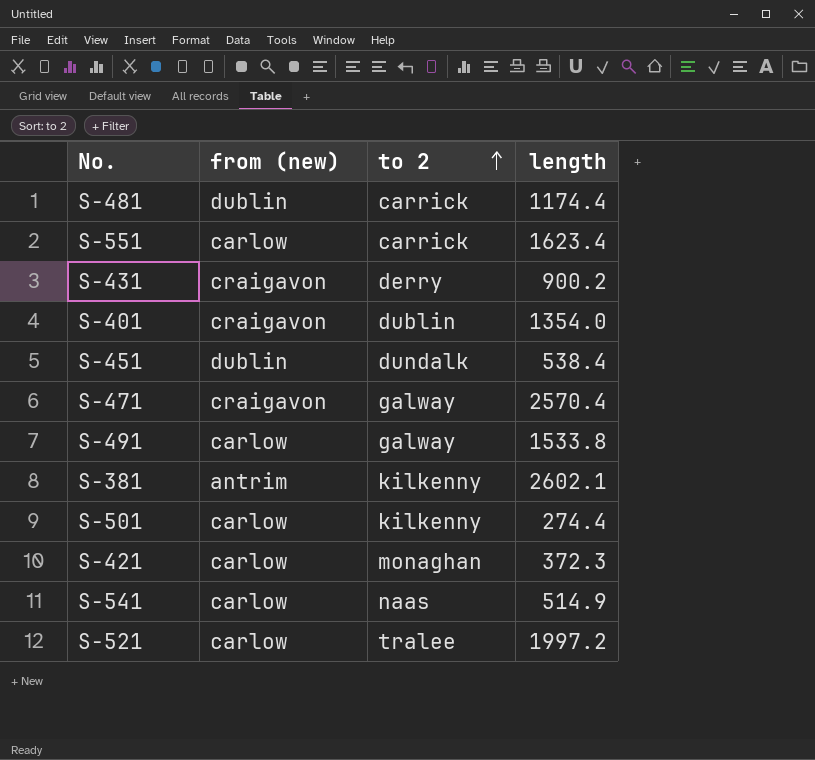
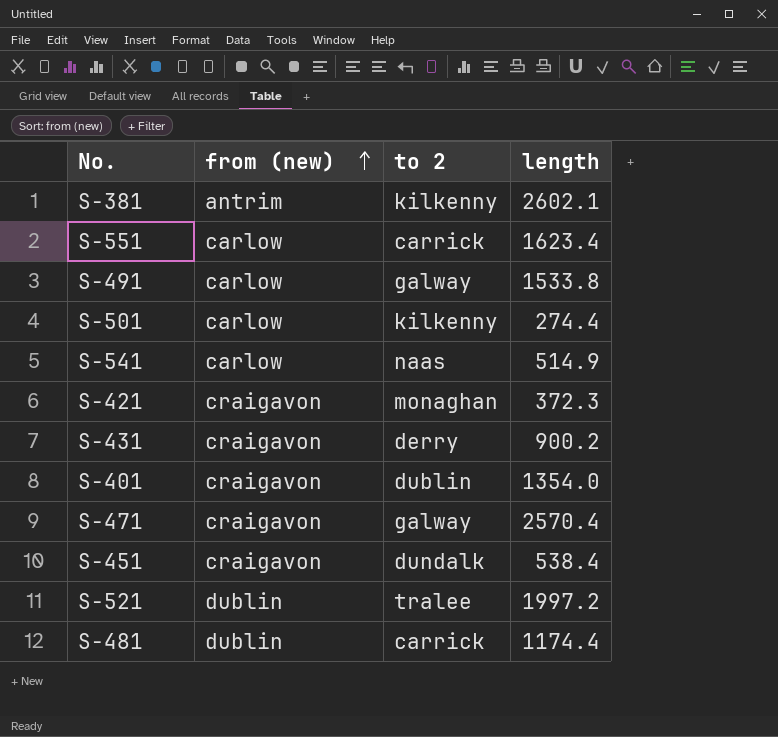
row order: to 2 ascending -> from (new) ascending
S-421 | from (new): carlow -> craigavon
S-451 | from (new): dublin -> craigavon
S-521 | from (new): carlow -> dublin

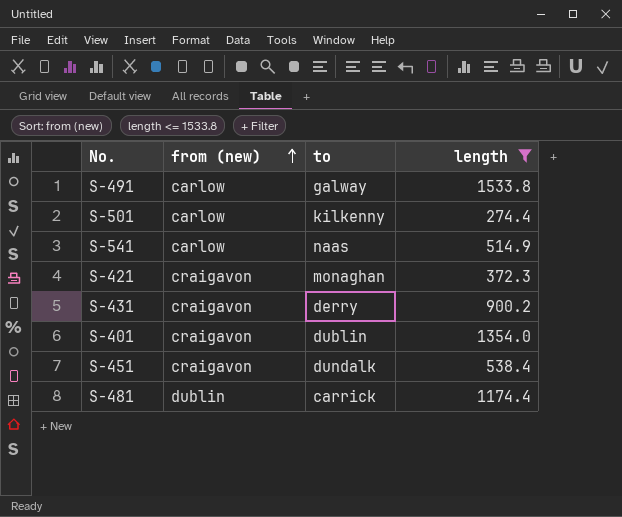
filter: none -> length <= 1533.8
column name: to 2 -> to

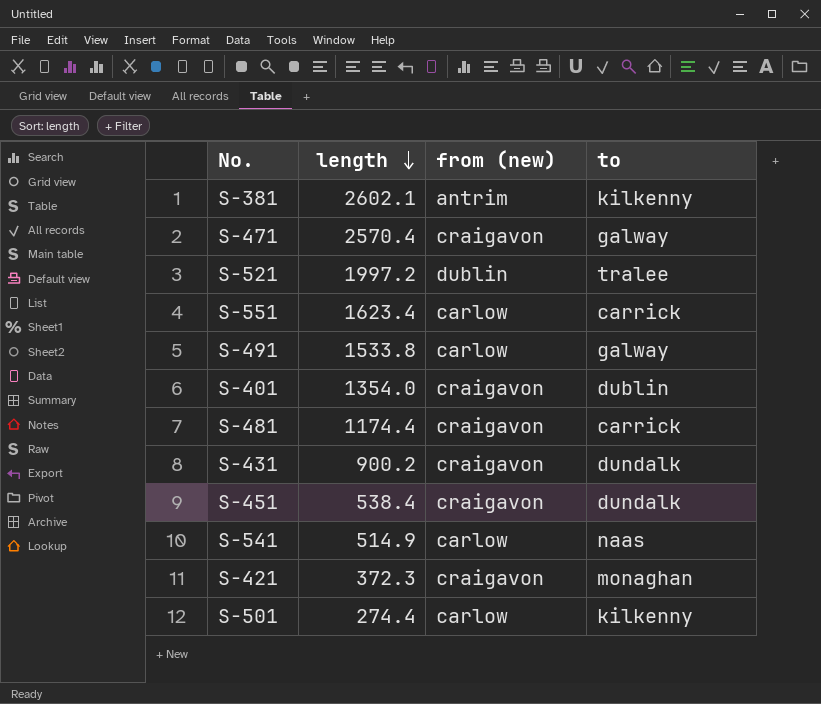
filter: length <= 1533.8 -> none
row order: from (new) ascending -> length descending
column length | position: 4 -> 2
S-481 | from (new): dublin -> craigavon
S-431 | to: derry -> dundalk

